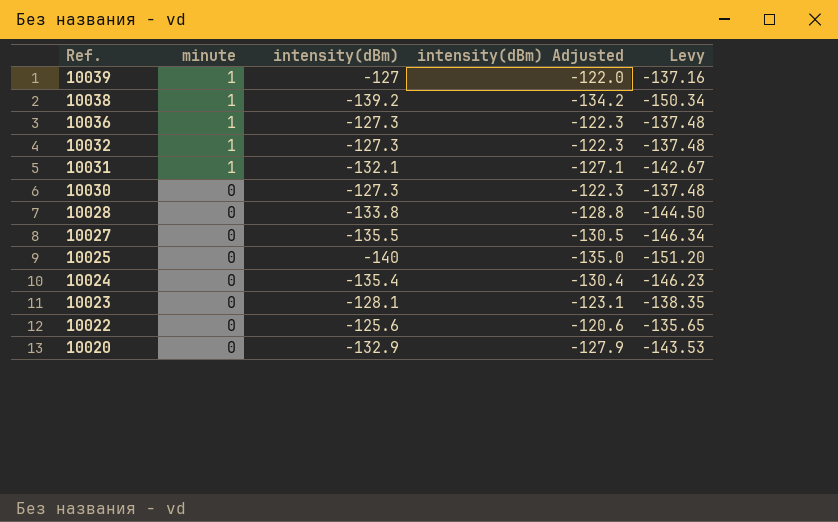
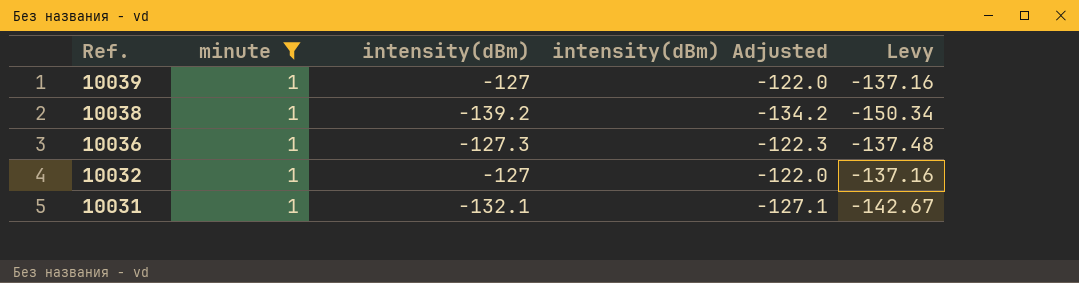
filter: none -> minute = 1
10032 | intensity(dBm): -127.3 -> -127
10032 | intensity(dBm) Adjusted: -122.3 -> -122.0
10032 | Levy: -137.48 -> -137.16

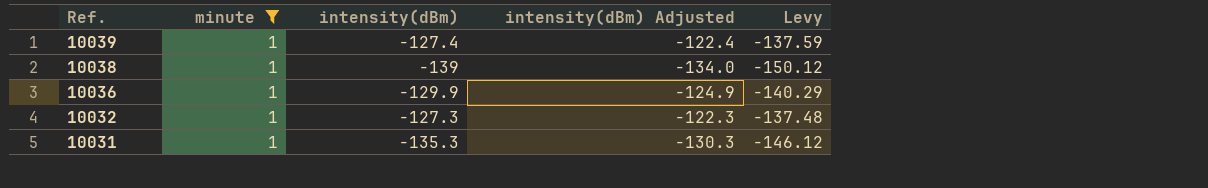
10039 | intensity(dBm): -127 -> -127.4
10039 | intensity(dBm) Adjusted: -122.0 -> -122.4
10039 | Levy: -137.16 -> -137.59
10038 | intensity(dBm): -139.2 -> -139
10038 | intensity(dBm) Adjusted: -134.2 -> -134.0
10038 | Levy: -150.34 -> -150.12
10036 | intensity(dBm): -127.3 -> -129.9
10036 | intensity(dBm) Adjusted: -122.3 -> -124.9
10036 | Levy: -137.48 -> -140.29
10032 | intensity(dBm): -127 -> -127.3
10032 | intensity(dBm) Adjusted: -122.0 -> -122.3
10032 | Levy: -137.16 -> -137.48
10031 | intensity(dBm): -132.1 -> -135.3
10031 | intensity(dBm) Adjusted: -127.1 -> -130.3
10031 | Levy: -142.67 -> -146.12

